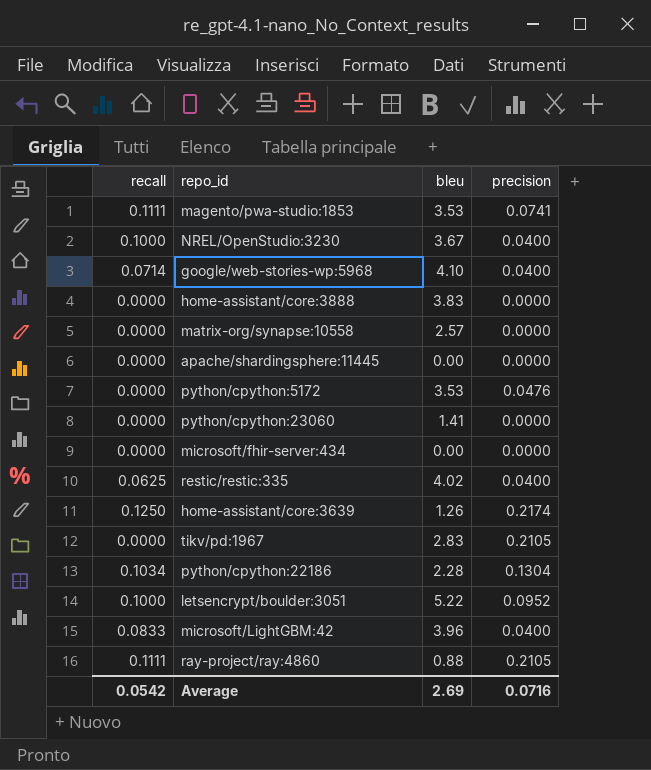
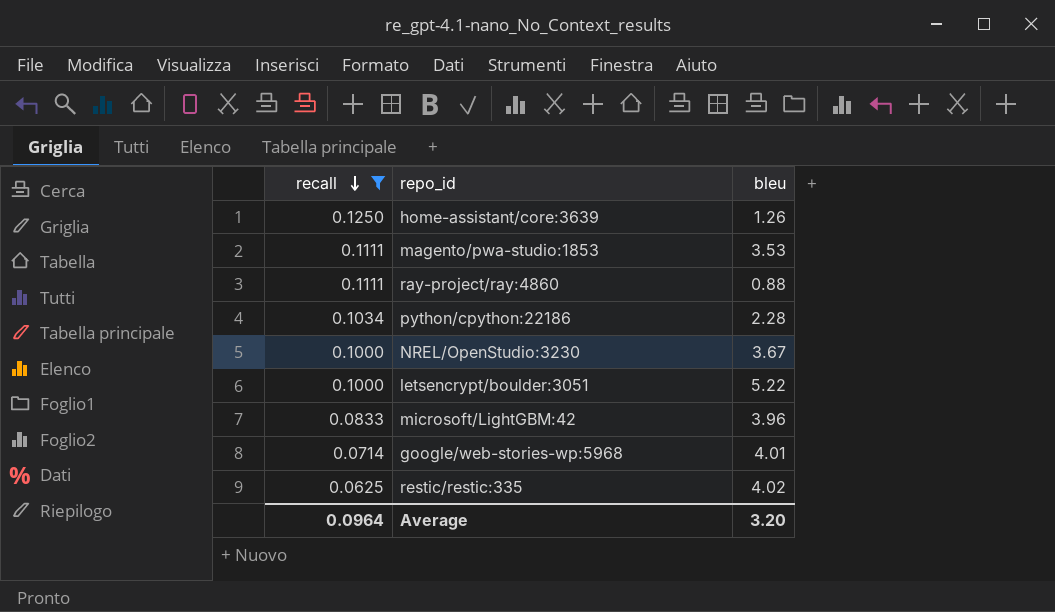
filter: none -> recall != 0.0000
row order: none -> recall descending
column precision | position: 4 -> none
google/web-stories-wp:5968 | bleu: 4.10 -> 4.01
Average | recall: 0.0542 -> 0.0964
Average | bleu: 2.69 -> 3.20

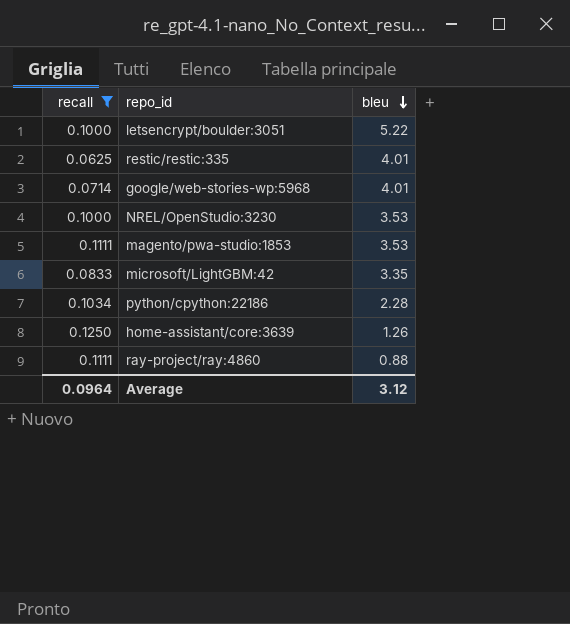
row order: recall descending -> bleu descending
restic/restic:335 | bleu: 4.02 -> 4.01
NREL/OpenStudio:3230 | bleu: 3.67 -> 3.53
microsoft/LightGBM:42 | bleu: 3.96 -> 3.35
Average | bleu: 3.20 -> 3.12

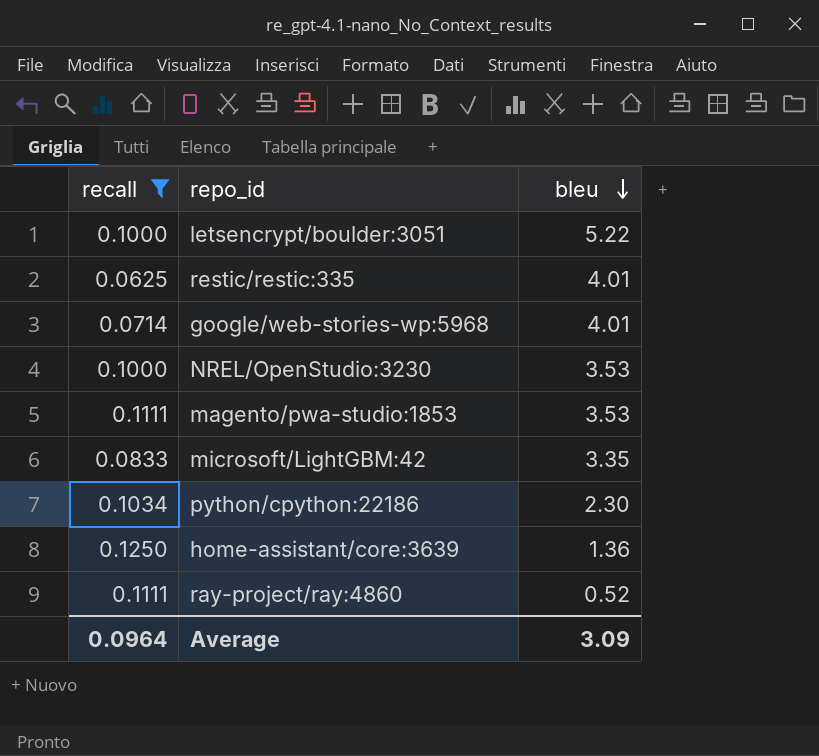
python/cpython:22186 | bleu: 2.28 -> 2.30
home-assistant/core:3639 | bleu: 1.26 -> 1.36
ray-project/ray:4860 | bleu: 0.88 -> 0.52
Average | bleu: 3.12 -> 3.09

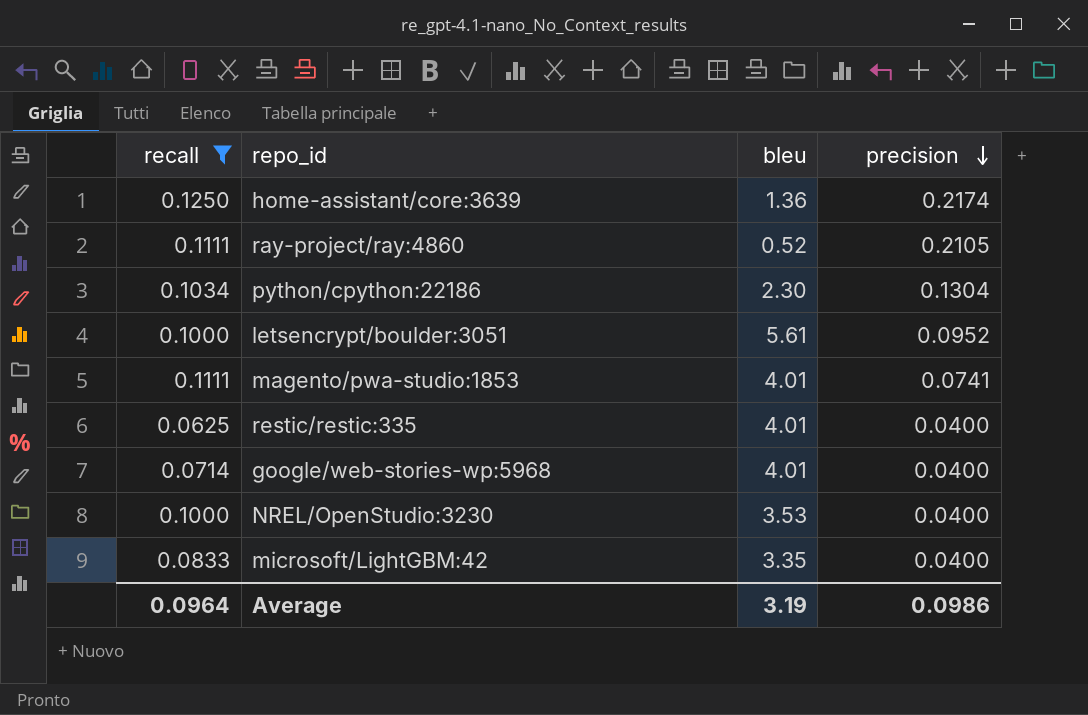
row order: bleu descending -> precision descending
column precision | position: none -> 4
letsencrypt/boulder:3051 | bleu: 5.22 -> 5.61
magento/pwa-studio:1853 | bleu: 3.53 -> 4.01
Average | bleu: 3.09 -> 3.19

